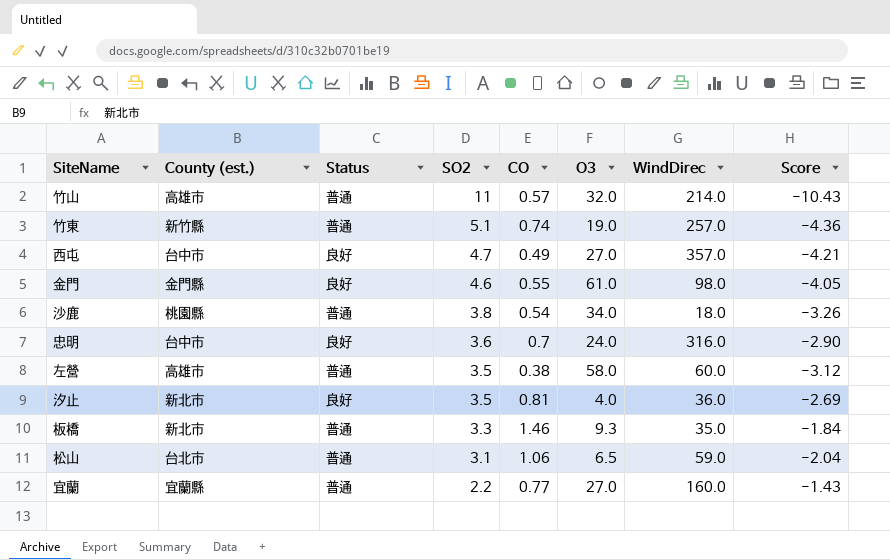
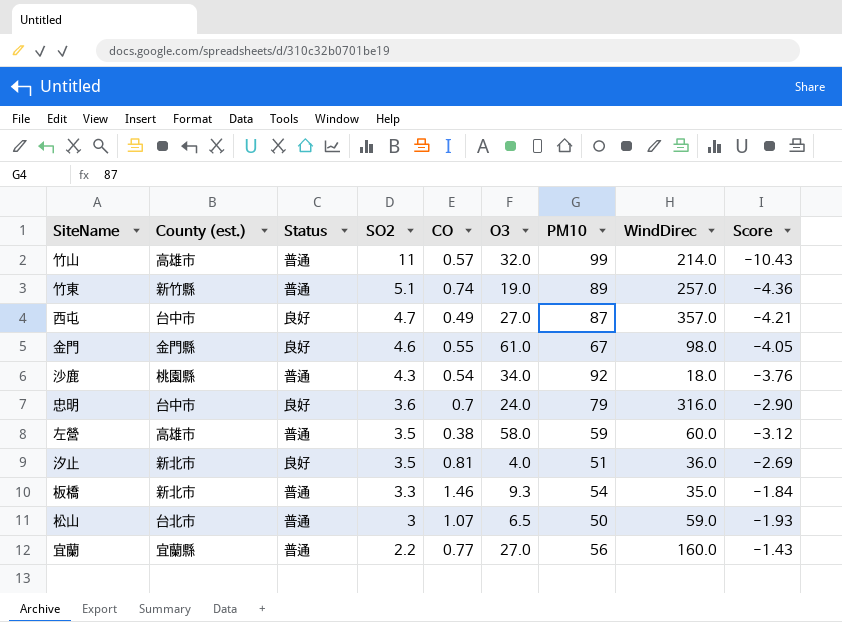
column PM10 | position: none -> 7
沙鹿 | SO2: 3.8 -> 4.3
沙鹿 | Score: -3.26 -> -3.76
松山 | SO2: 3.1 -> 3
松山 | CO: 1.06 -> 1.07
松山 | Score: -2.04 -> -1.93

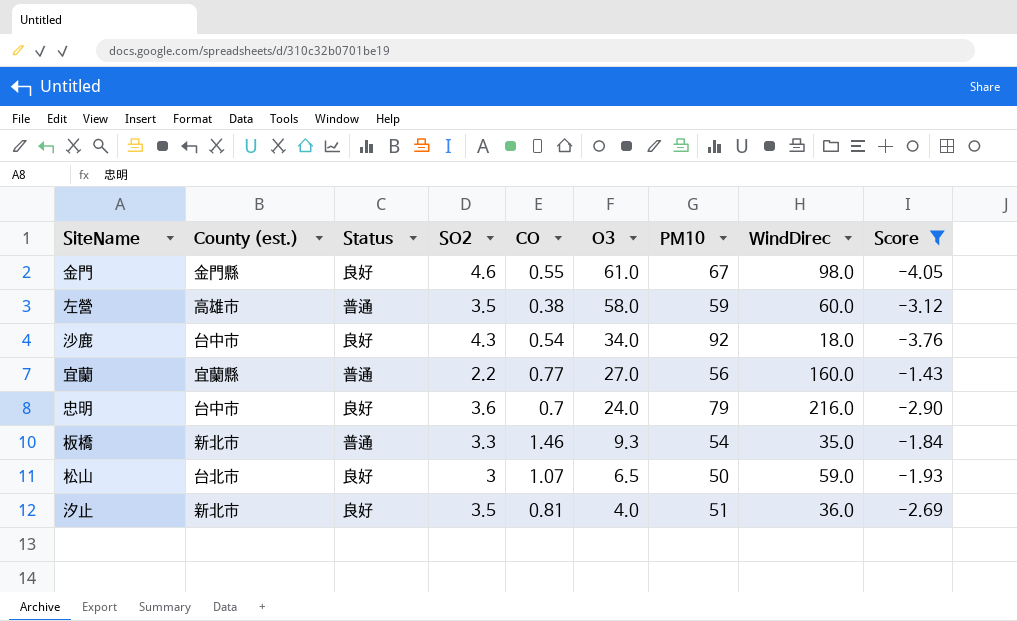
filter: none -> Score >= -4.05
row order: SO2 descending -> O3 descending
沙鹿 | County (est.): 桃園縣 -> 台中市
沙鹿 | Status: 普通 -> 良好
忠明 | WindDirec: 316.0 -> 216.0
松山 | Status: 普通 -> 良好

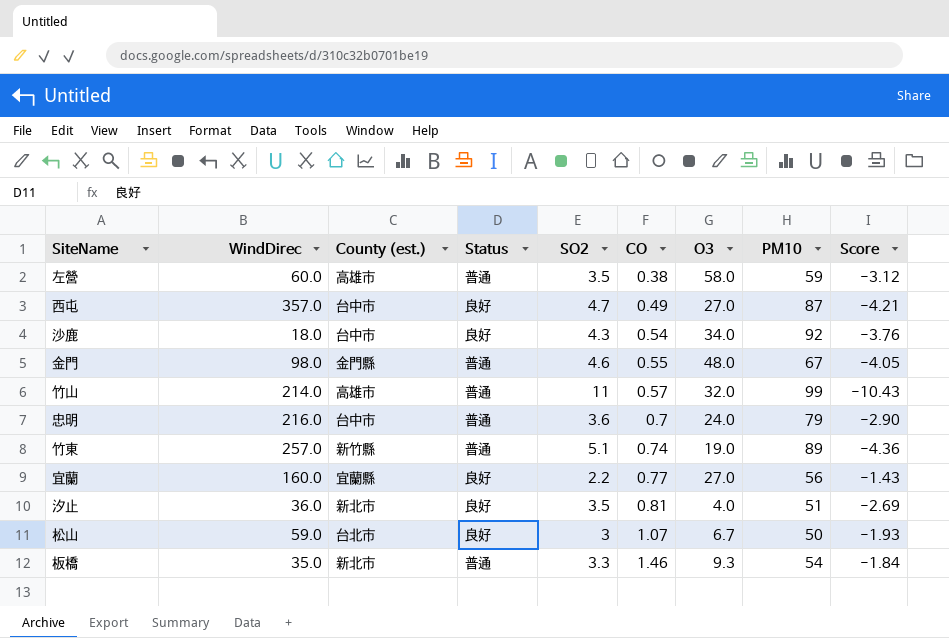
filter: Score >= -4.05 -> none
row order: O3 descending -> CO ascending
column WindDirec | position: 8 -> 2
金門 | Status: 良好 -> 普通
金門 | O3: 61.0 -> 48.0
忠明 | Status: 良好 -> 普通
宜蘭 | Status: 普通 -> 良好
松山 | O3: 6.5 -> 6.7

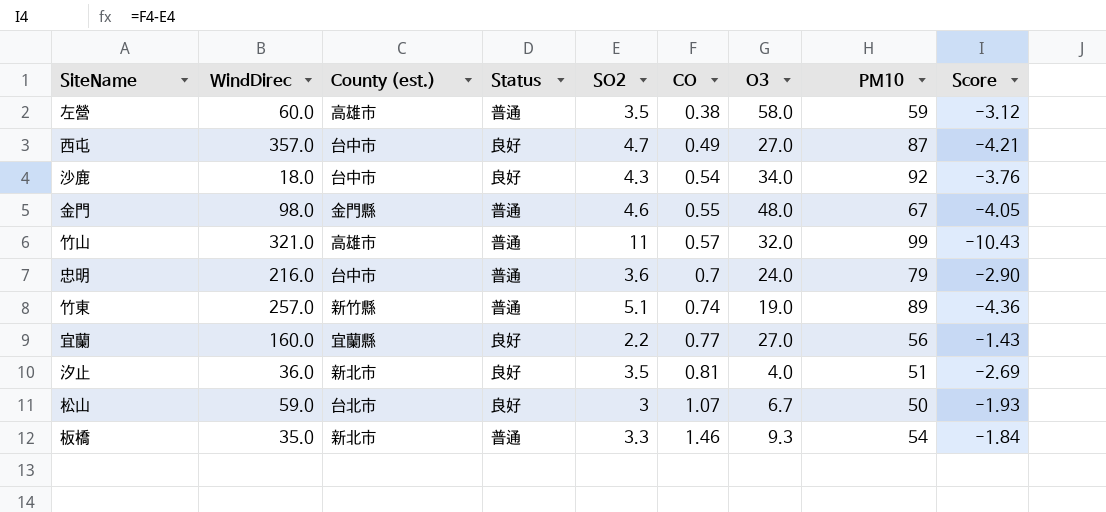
竹山 | WindDirec: 214.0 -> 321.0

